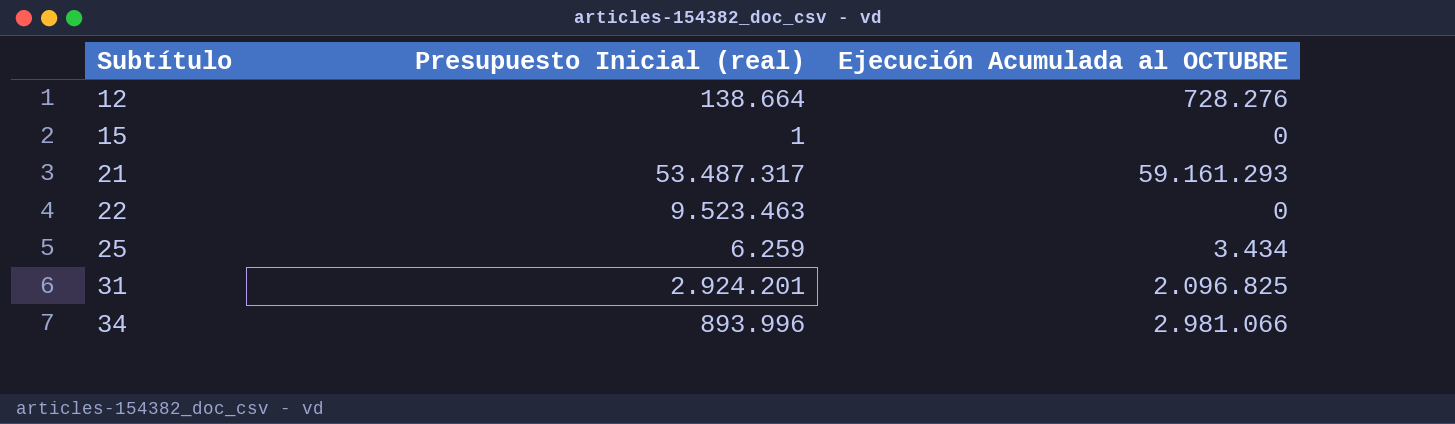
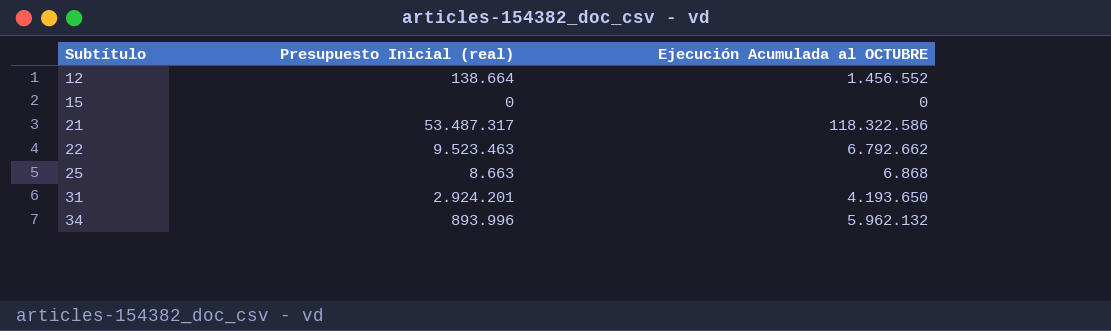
12 | Ejecución Acumulada al OCTUBRE: 728.276 -> 1.456.552
15 | Presupuesto Inicial (real): 1 -> 0
21 | Ejecución Acumulada al OCTUBRE: 59.161.293 -> 118.322.586
22 | Ejecución Acumulada al OCTUBRE: 0 -> 6.792.662
25 | Presupuesto Inicial (real): 6.259 -> 8.663
25 | Ejecución Acumulada al OCTUBRE: 3.434 -> 6.868
31 | Ejecución Acumulada al OCTUBRE: 2.096.825 -> 4.193.650
34 | Ejecución Acumulada al OCTUBRE: 2.981.066 -> 5.962.132

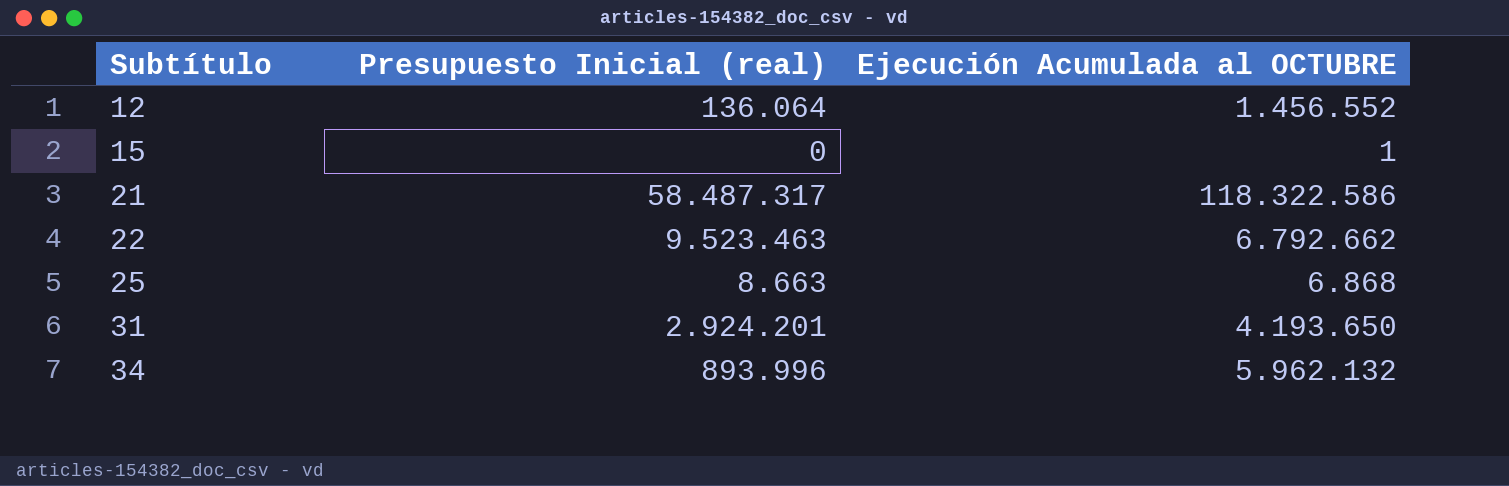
12 | Presupuesto Inicial (real): 138.664 -> 136.064
15 | Ejecución Acumulada al OCTUBRE: 0 -> 1
21 | Presupuesto Inicial (real): 53.487.317 -> 58.487.317

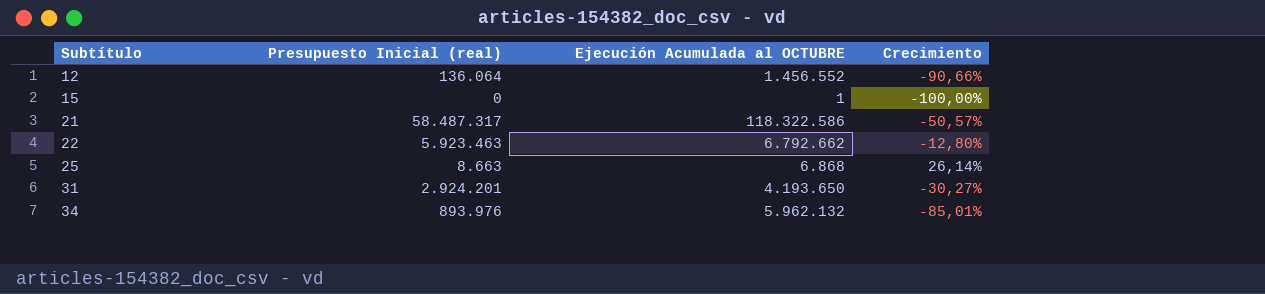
column Crecimiento | formula: none -> ([Presupuesto Inicial (real)] - [Ejecución Acumulada al OCTUBRE]) / [Ejecución Acumulada al OCTUBRE]
22 | Presupuesto Inicial (real): 9.523.463 -> 5.923.463
34 | Presupuesto Inicial (real): 893.996 -> 893.976

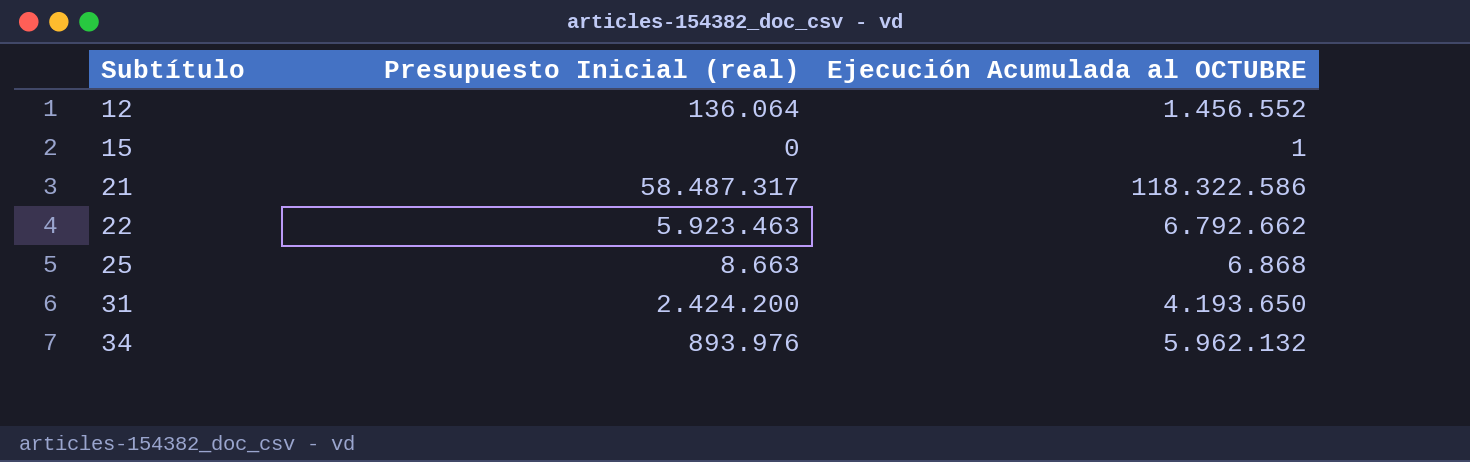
column Crecimiento | formula: ([Presupuesto Inicial (real)] - [Ejecución Acumulada al OCTUBRE]) / [Ejecución Acumulada al OCTUBRE] -> none
31 | Presupuesto Inicial (real): 2.924.201 -> 2.424.200

